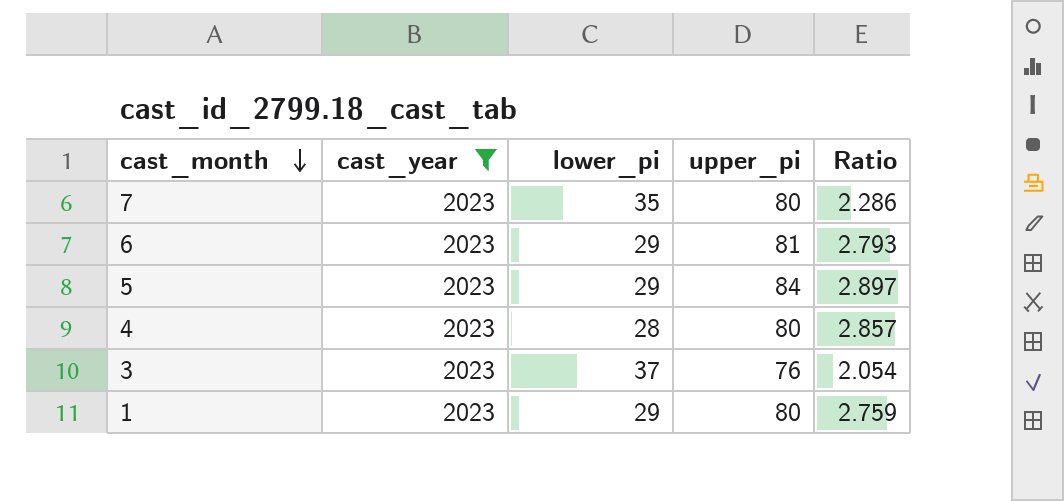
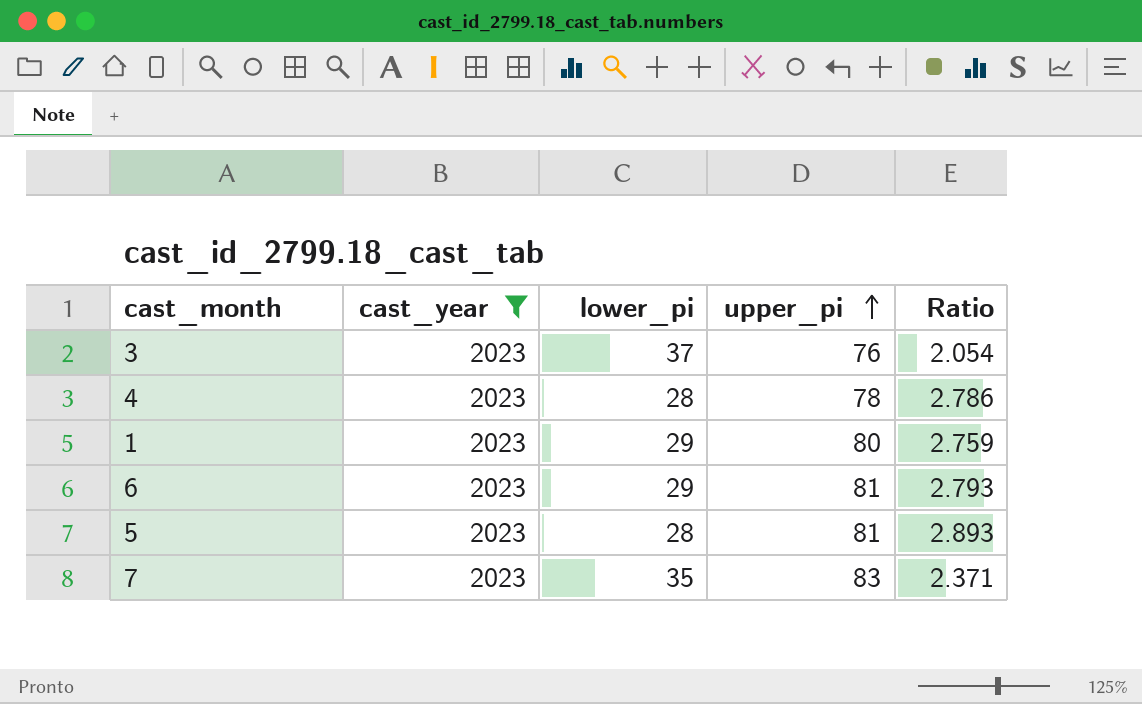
row order: cast_month descending -> upper_pi ascending
4 | upper_pi: 80 -> 78
4 | Ratio: 2.857 -> 2.786
5 | lower_pi: 29 -> 28
5 | upper_pi: 84 -> 81
5 | Ratio: 2.897 -> 2.893
7 | upper_pi: 80 -> 83
7 | Ratio: 2.286 -> 2.371

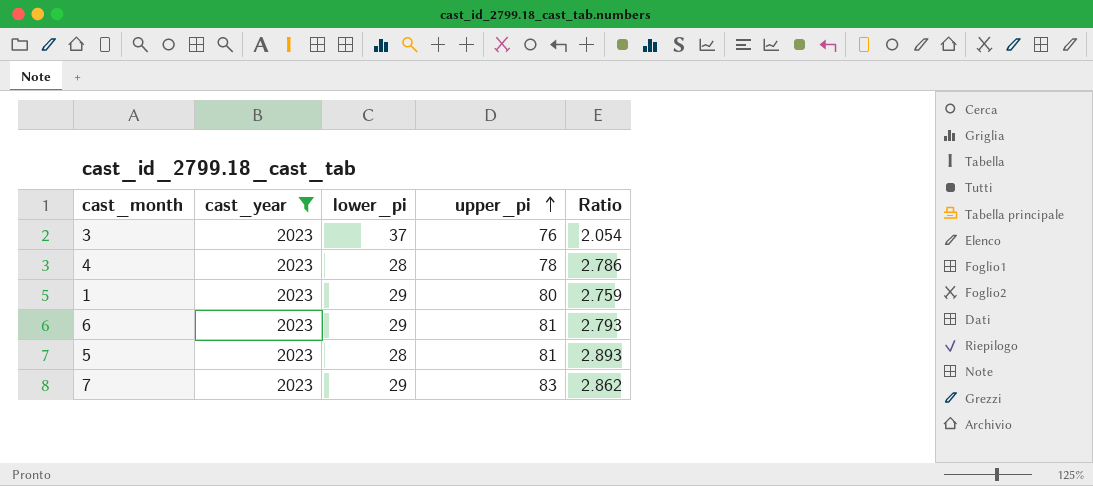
7 | lower_pi: 35 -> 29
7 | Ratio: 2.371 -> 2.862

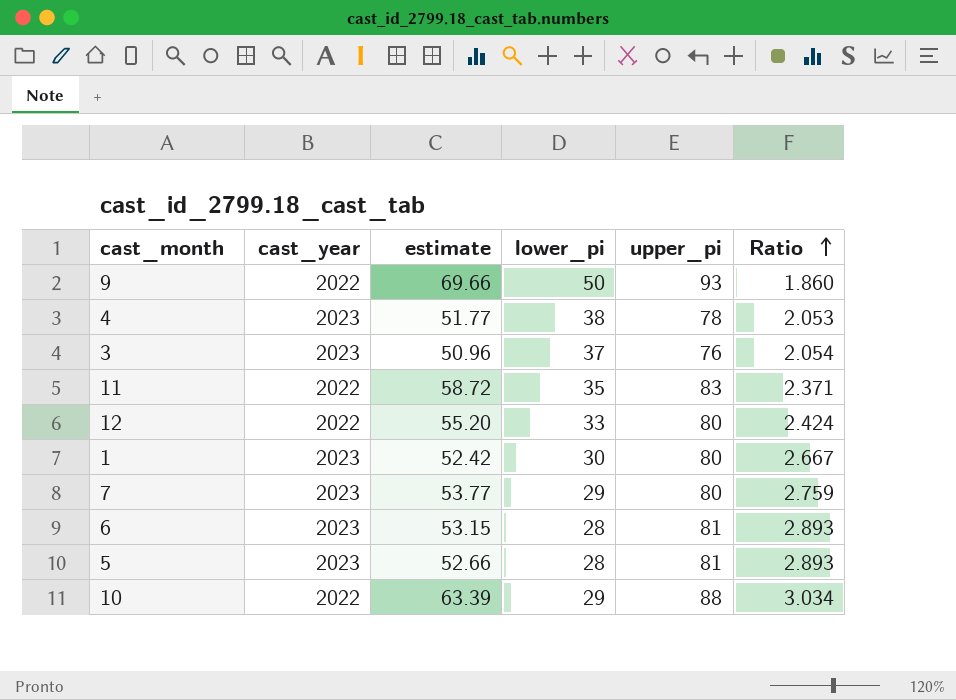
filter: cast_year = 2023 -> none
row order: upper_pi ascending -> Ratio ascending
column estimate | position: none -> 3
4 | lower_pi: 28 -> 38
4 | Ratio: 2.786 -> 2.053
1 | lower_pi: 29 -> 30
1 | Ratio: 2.759 -> 2.667
7 | upper_pi: 83 -> 80
7 | Ratio: 2.862 -> 2.759
6 | lower_pi: 29 -> 28
6 | Ratio: 2.793 -> 2.893

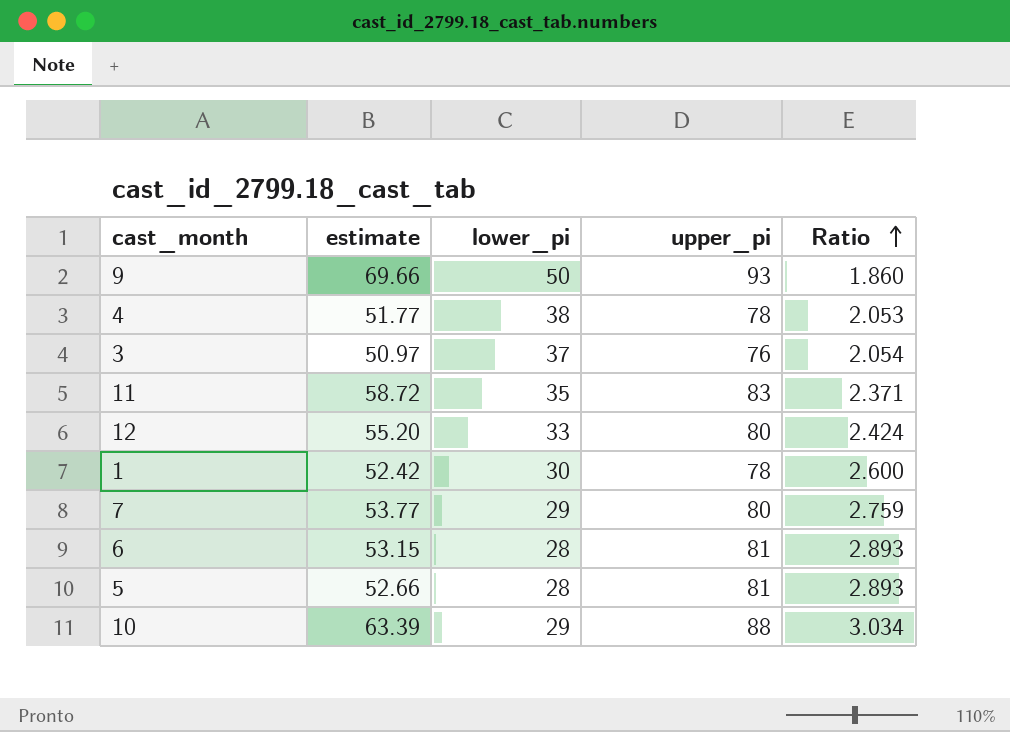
column cast_year | position: 2 -> none
3 | estimate: 50.96 -> 50.97
1 | upper_pi: 80 -> 78
1 | Ratio: 2.667 -> 2.600

